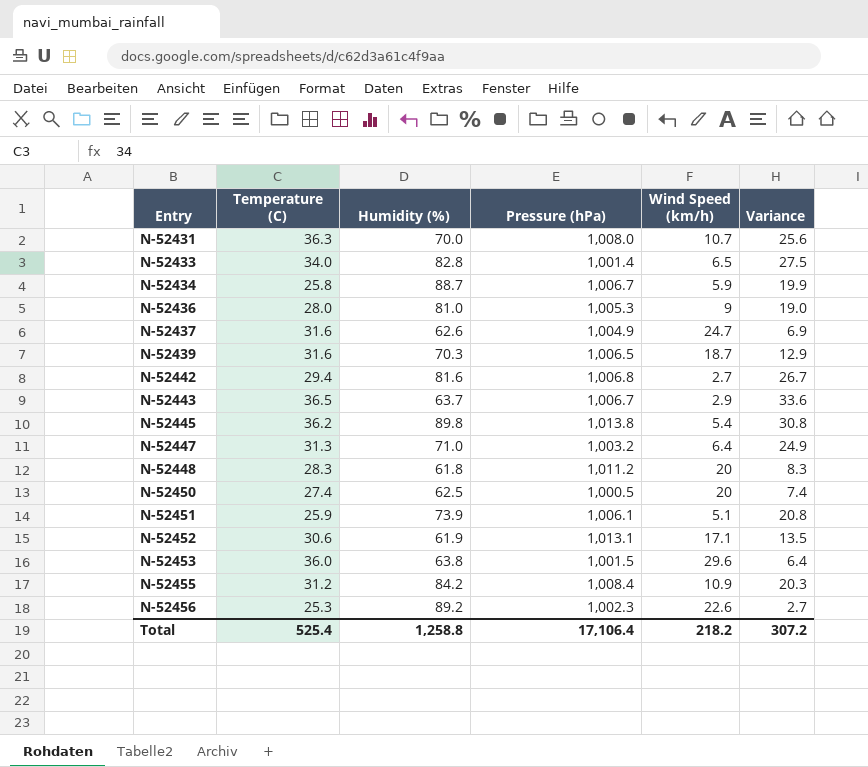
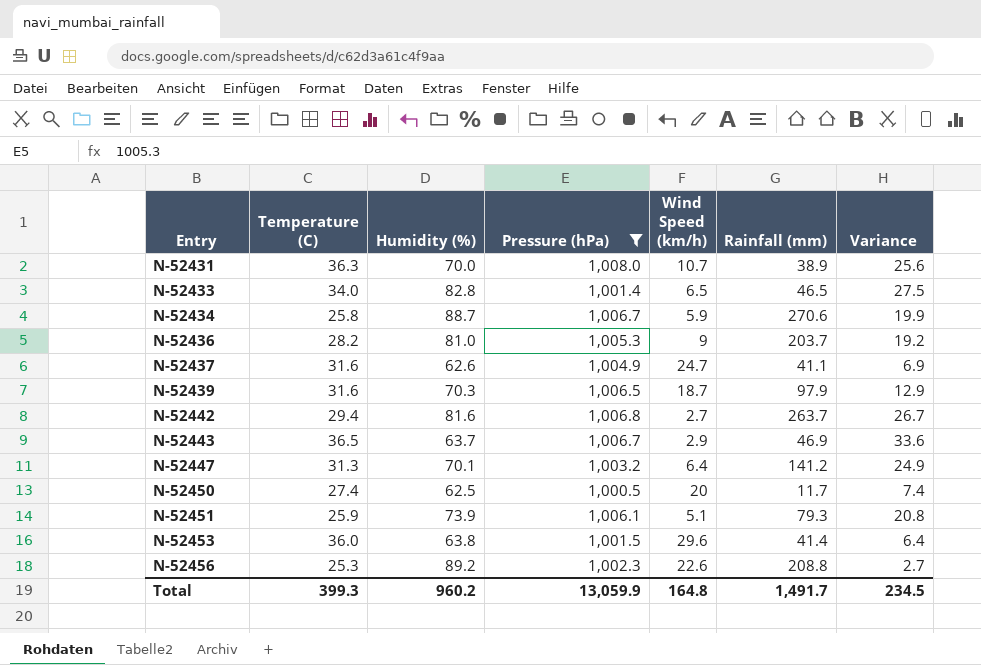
filter: none -> Pressure (hPa) <= 1,008.0
column Rainfall (mm) | position: none -> 6
N-52436 | Temperature (C): 28.0 -> 28.2
N-52436 | Variance: 19.0 -> 19.2
N-52447 | Humidity (%): 71.0 -> 70.1
Total | Temperature (C): 525.4 -> 399.3
Total | Humidity (%): 1,258.8 -> 960.2
Total | Pressure (hPa): 17,106.4 -> 13,059.9
Total | Wind Speed (km/h): 218.2 -> 164.8
Total | Variance: 307.2 -> 234.5

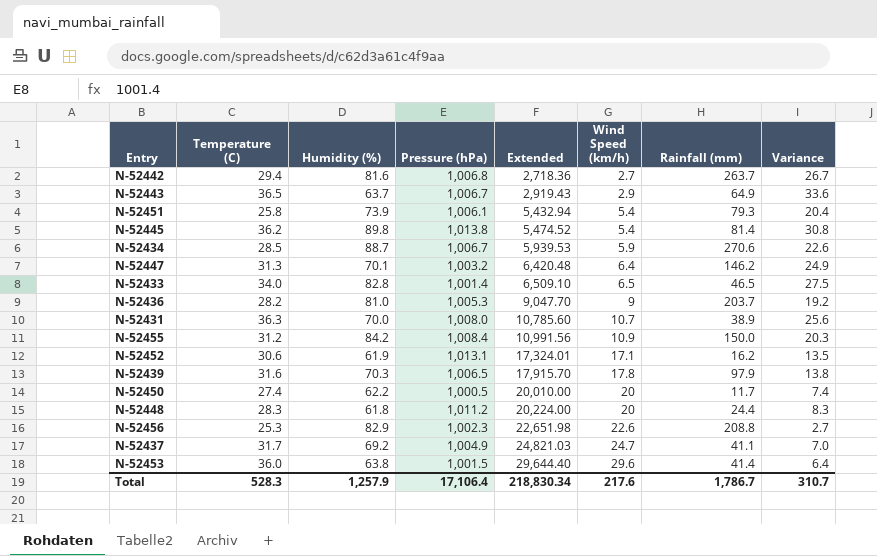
filter: Pressure (hPa) <= 1,008.0 -> none
row order: Entry ascending -> Extended ascending
column Extended | formula: none -> [Pressure (hPa)] * [Wind Speed (km/h)]
N-52443 | Rainfall (mm): 46.9 -> 64.9
N-52451 | Temperature (C): 25.9 -> 25.8
N-52451 | Wind Speed (km/h): 5.1 -> 5.4
N-52451 | Variance: 20.8 -> 20.4
N-52434 | Temperature (C): 25.8 -> 28.5
N-52434 | Variance: 19.9 -> 22.6
N-52447 | Rainfall (mm): 141.2 -> 146.2
N-52439 | Wind Speed (km/h): 18.7 -> 17.8
N-52439 | Variance: 12.9 -> 13.8
N-52450 | Humidity (%): 62.5 -> 62.2
N-52456 | Humidity (%): 89.2 -> 82.9
N-52437 | Temperature (C): 31.6 -> 31.7
N-52437 | Humidity (%): 62.6 -> 69.2
N-52437 | Variance: 6.9 -> 7.0
Total | Temperature (C): 399.3 -> 528.3
Total | Humidity (%): 960.2 -> 1,257.9
Total | Pressure (hPa): 13,059.9 -> 17,106.4
Total | Wind Speed (km/h): 164.8 -> 217.6
Total | Rainfall (mm): 1,491.7 -> 1,786.7
Total | Variance: 234.5 -> 310.7

